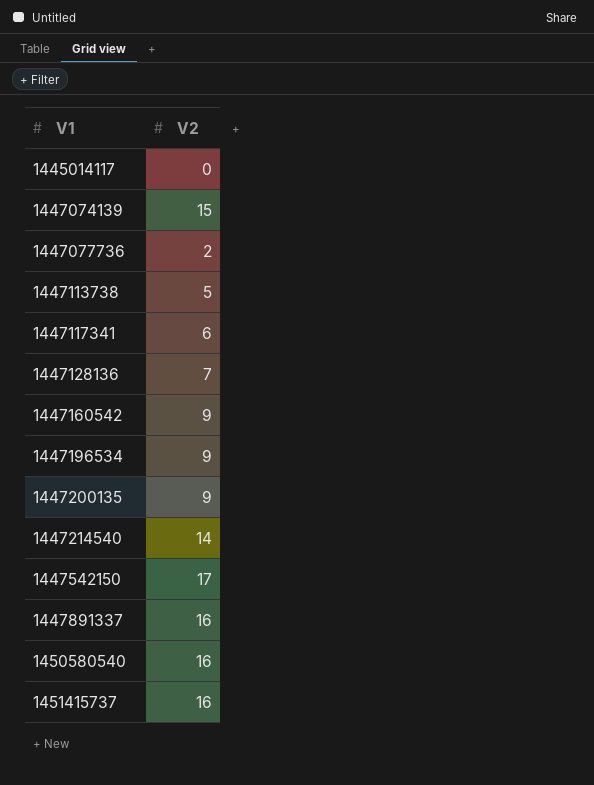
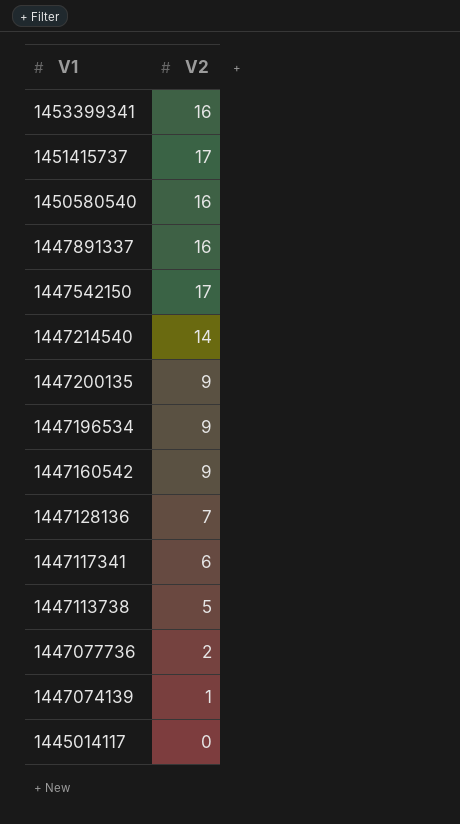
row order: V1 ascending -> V1 descending
row 1453399341: none -> 16
1451415737 | V2: 16 -> 17
1447074139 | V2: 15 -> 1

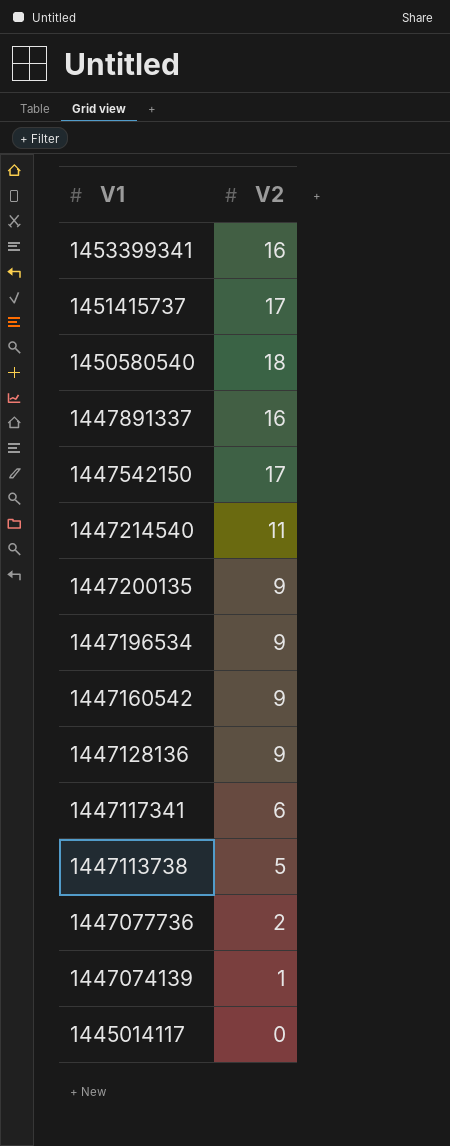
1450580540 | V2: 16 -> 18
1447214540 | V2: 14 -> 11
1447128136 | V2: 7 -> 9

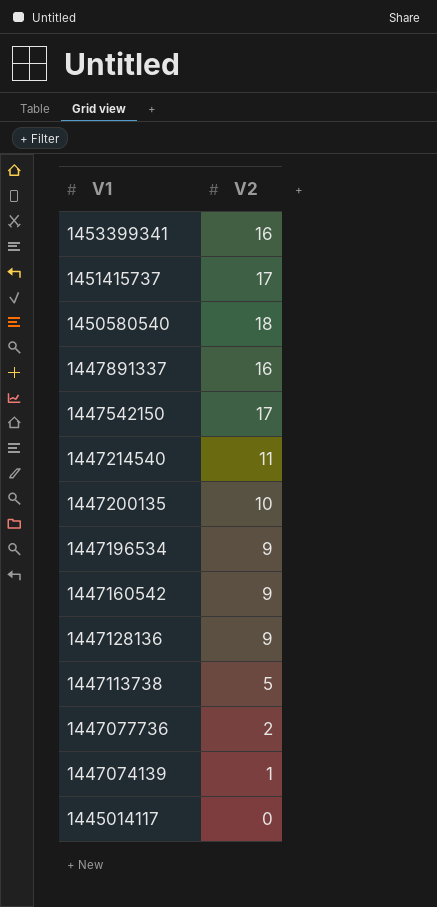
row 1447117341: 6 -> none
1447200135 | V2: 9 -> 10

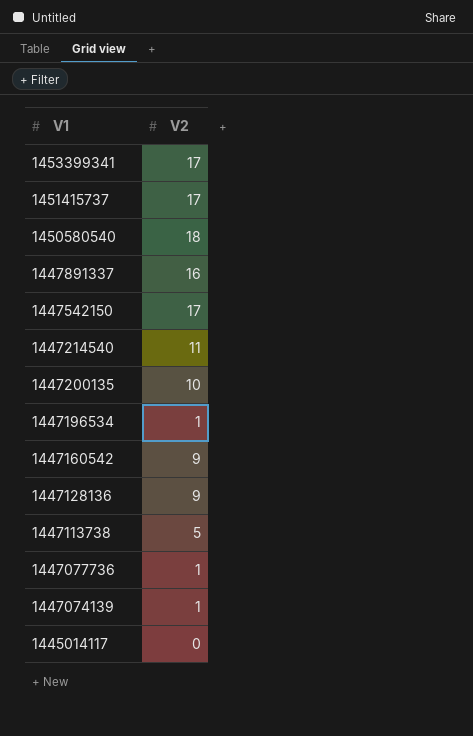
1453399341 | V2: 16 -> 17
1447196534 | V2: 9 -> 1
1447077736 | V2: 2 -> 1

